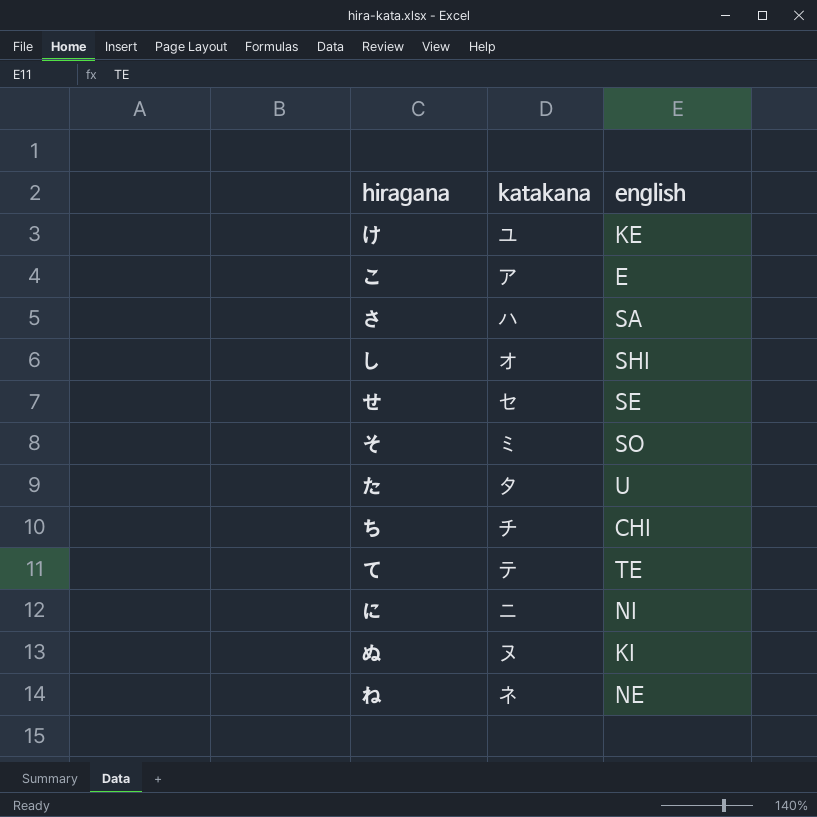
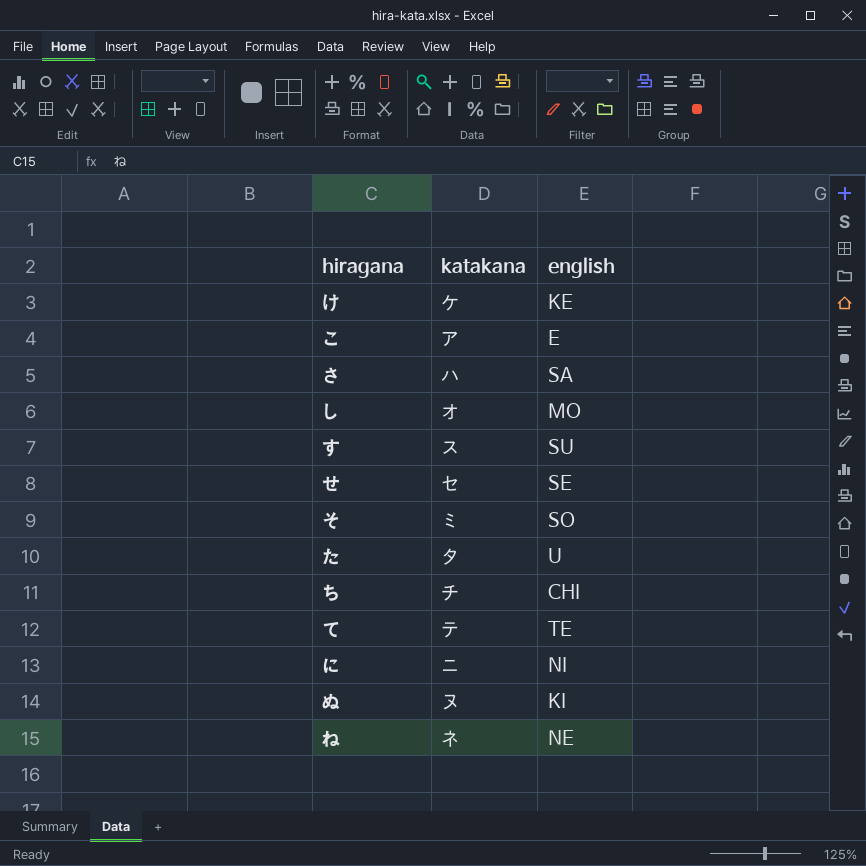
け | katakana: ユ -> ケ
し | english: SHI -> MO
row す: none -> ス | SU

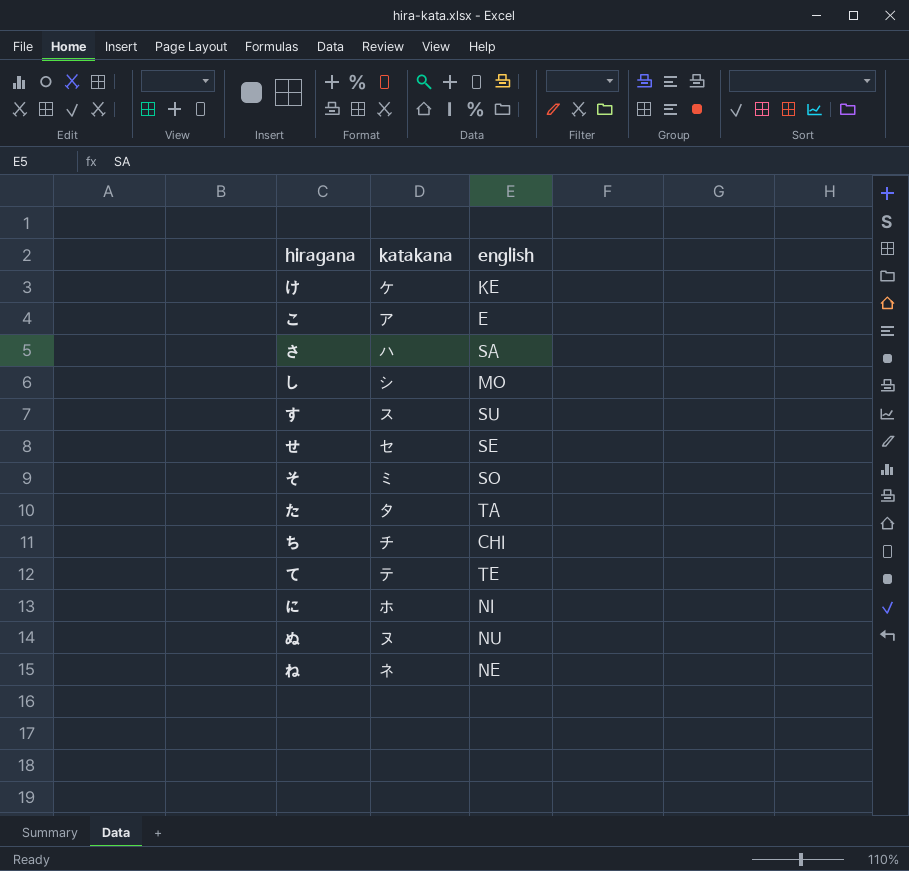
し | katakana: オ -> シ
た | english: U -> TA
に | katakana: ニ -> ホ
ぬ | english: KI -> NU

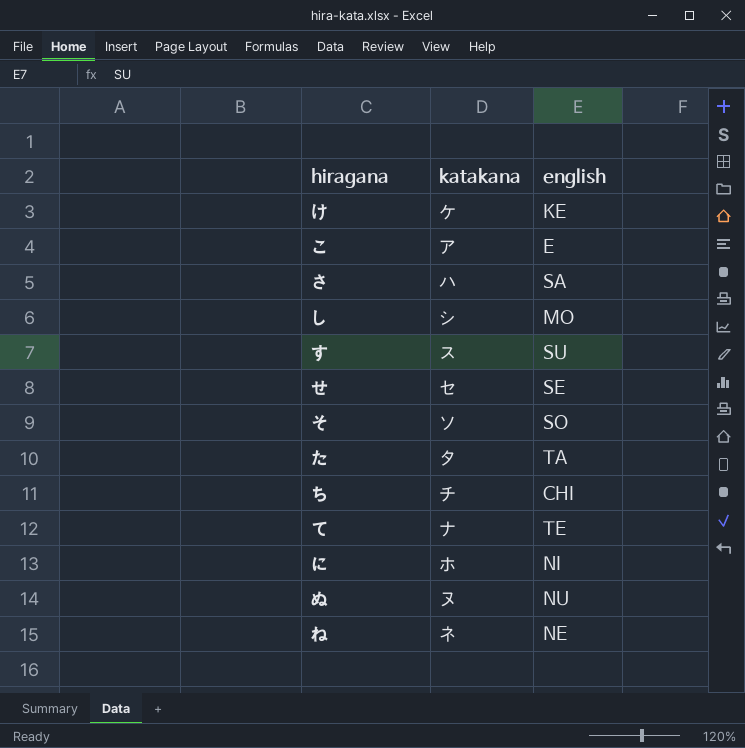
そ | katakana: ミ -> ソ
て | katakana: テ -> ナ

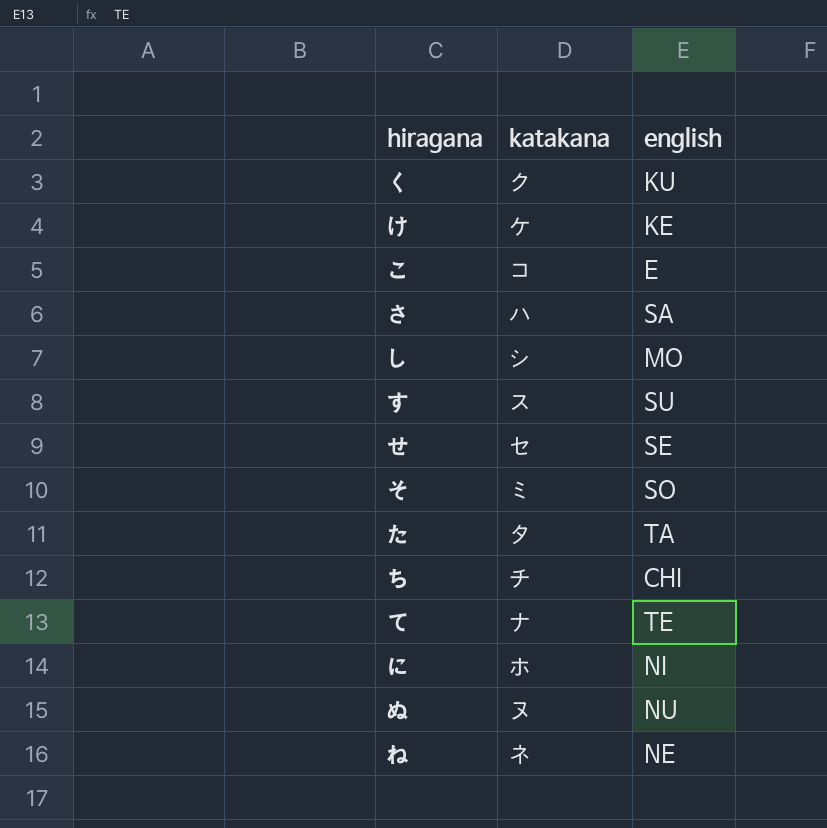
row く: none -> ク | KU
こ | katakana: ア -> コ
そ | katakana: ソ -> ミ

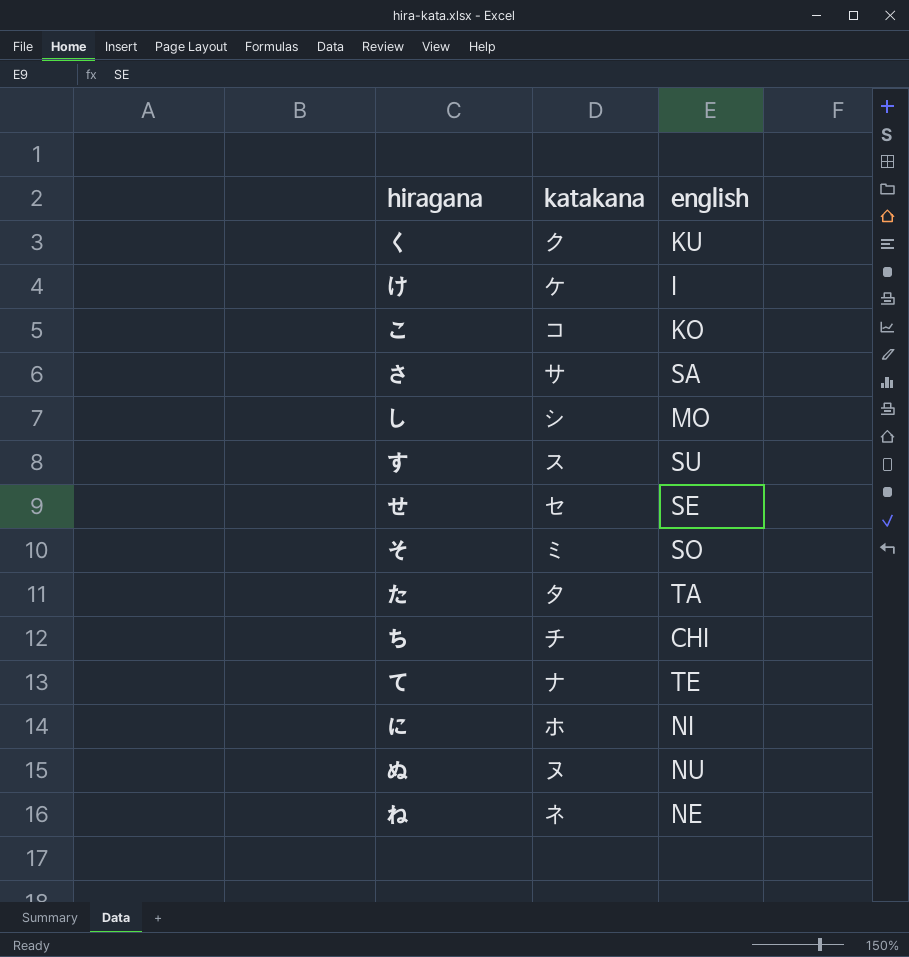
け | english: KE -> I
こ | english: E -> KO
さ | katakana: ハ -> サ

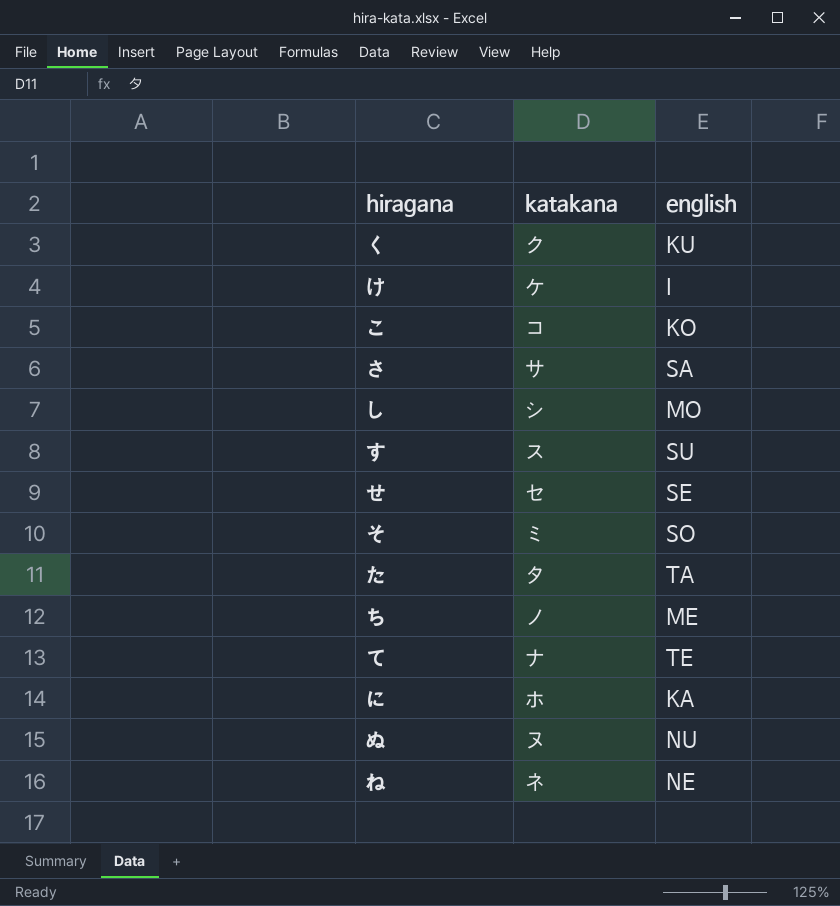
ち | katakana: チ -> ノ
ち | english: CHI -> ME
に | english: NI -> KA

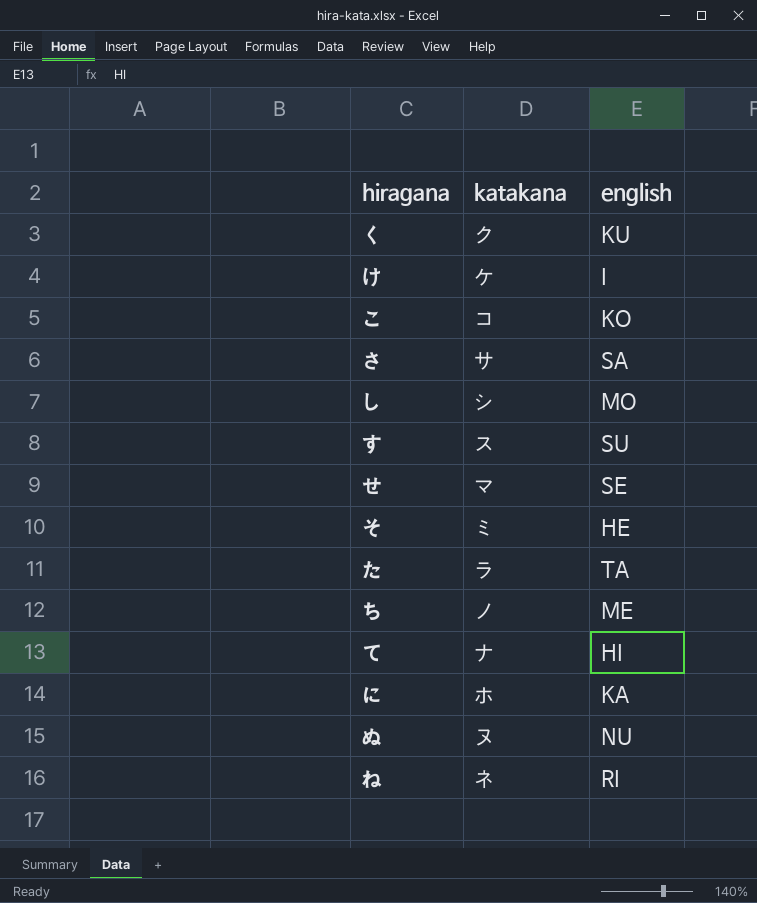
せ | katakana: セ -> マ
そ | english: SO -> HE
た | katakana: タ -> ラ
て | english: TE -> HI
ね | english: NE -> RI

